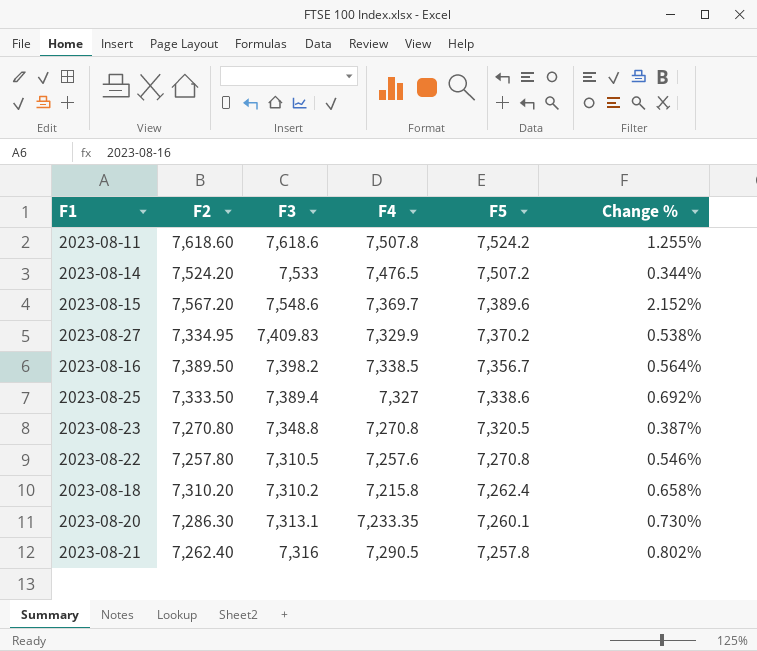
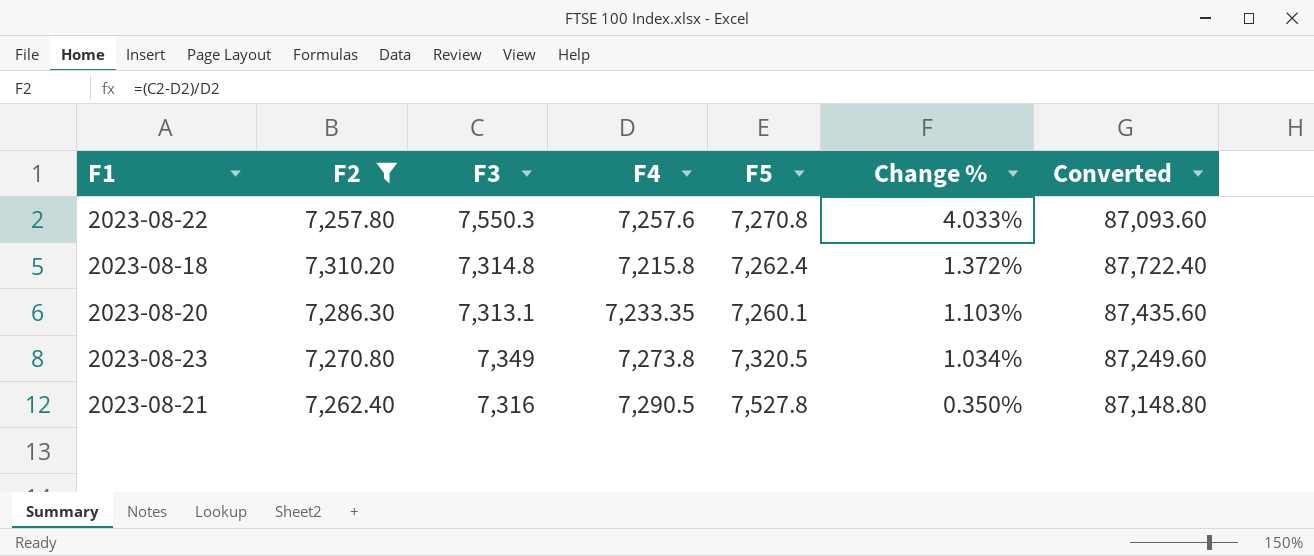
filter: none -> F2 <= 7,310.20
row order: F5 descending -> Change % descending
column Change % | formula: ([F3] - [F5]) / [F5] -> ([F3] - [F4]) / [F4]
column Converted | formula: none -> [F2] * 12
2023-08-22 | F3: 7,310.5 -> 7,550.3
2023-08-18 | F3: 7,310.2 -> 7,314.8
2023-08-23 | F3: 7,348.8 -> 7,349
2023-08-23 | F4: 7,270.8 -> 7,273.8
2023-08-21 | F5: 7,257.8 -> 7,527.8

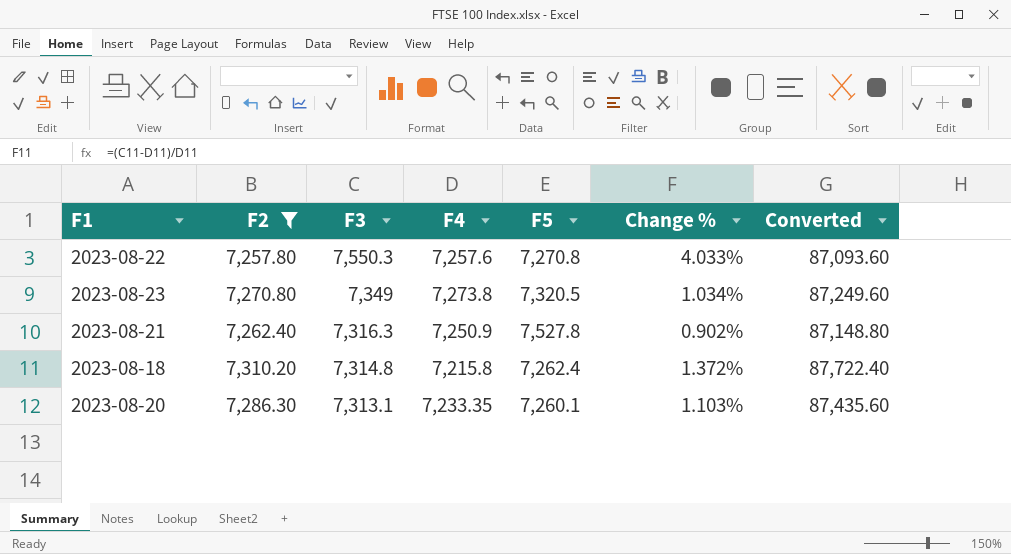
row order: Change % descending -> F3 descending
2023-08-21 | F3: 7,316 -> 7,316.3
2023-08-21 | F4: 7,290.5 -> 7,250.9
2023-08-21 | Change %: 0.350% -> 0.902%

